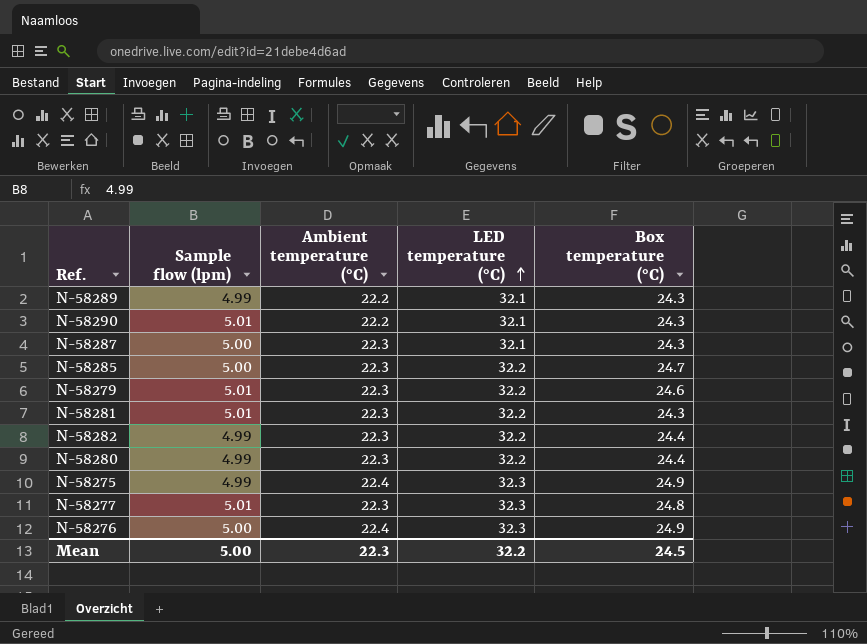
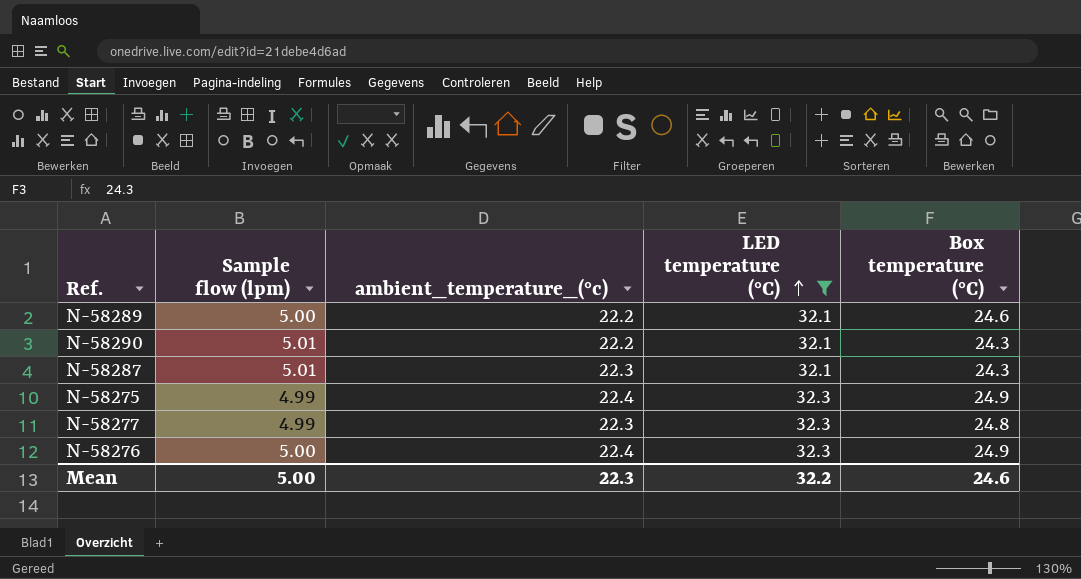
filter: none -> LED temperature (°C) != 32.2
column name: Ambient temperature (°C) -> ambient_temperature_(°c)
N-58289 | Sample flow (lpm): 4.99 -> 5.00
N-58289 | Box temperature (°C): 24.3 -> 24.6
N-58287 | Sample flow (lpm): 5.00 -> 5.01
N-58277 | Sample flow (lpm): 5.01 -> 4.99
Mean | Box temperature (°C): 24.5 -> 24.6

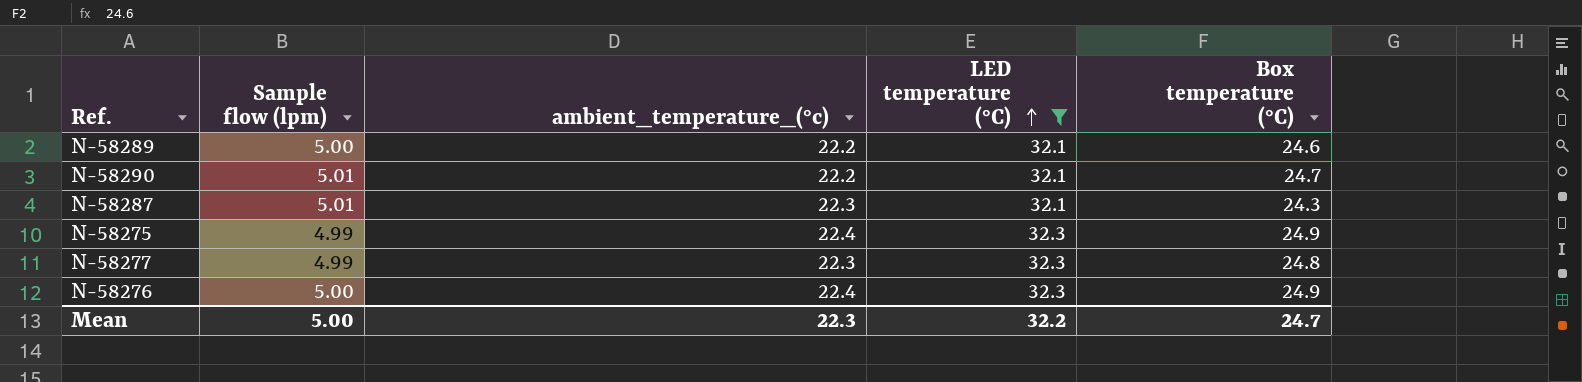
N-58290 | Box temperature (°C): 24.3 -> 24.7
Mean | Box temperature (°C): 24.6 -> 24.7

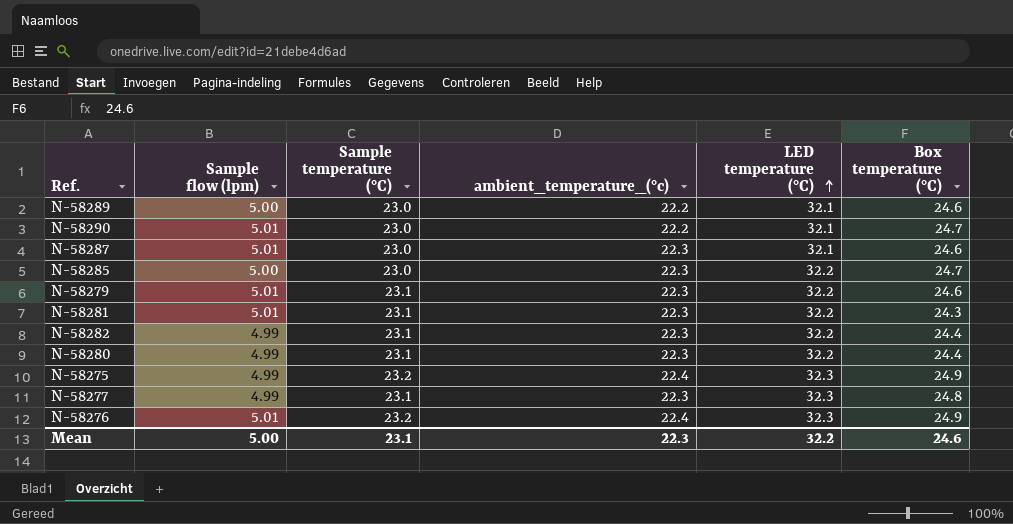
filter: LED temperature (°C) != 32.2 -> none
column Sample temperature (°C) | position: none -> 3
N-58287 | Box temperature (°C): 24.3 -> 24.6
N-58276 | Sample flow (lpm): 5.00 -> 5.01
Mean | Box temperature (°C): 24.7 -> 24.6

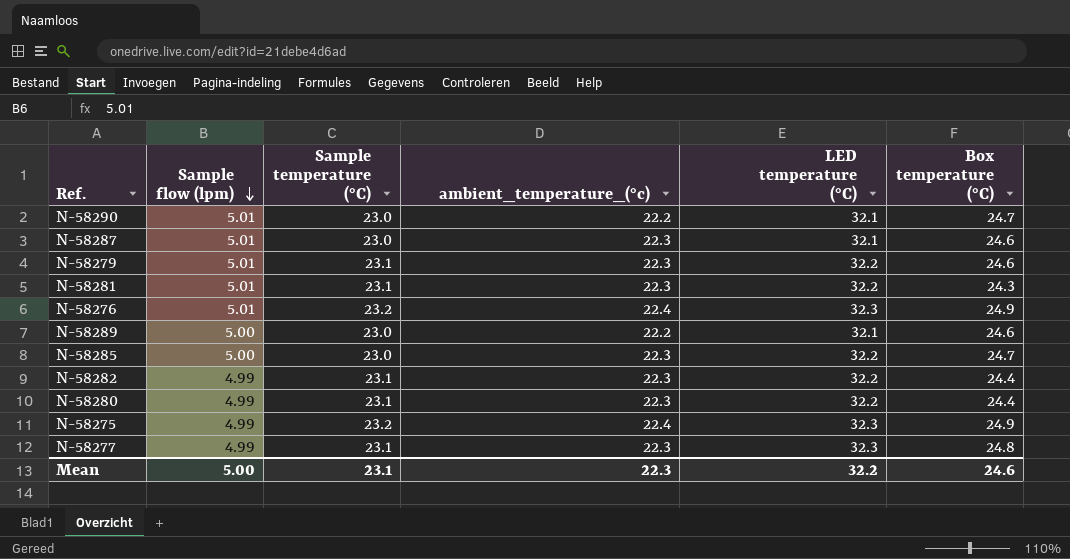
row order: LED temperature (°C) ascending -> Sample flow (lpm) descending

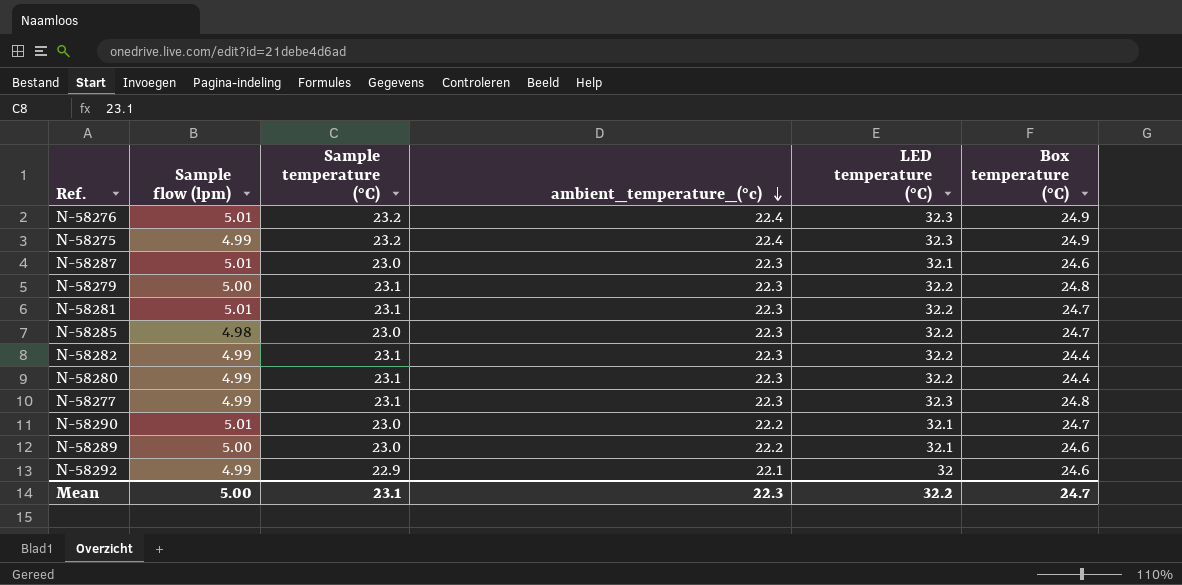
row order: Sample flow (lpm) descending -> ambient_temperature_(°c) descending
N-58279 | Sample flow (lpm): 5.01 -> 5.00
N-58279 | Box temperature (°C): 24.6 -> 24.8
N-58281 | Box temperature (°C): 24.3 -> 24.7
N-58285 | Sample flow (lpm): 5.00 -> 4.98
row N-58292: none -> 4.99 | 22.9 | 22.1 | 32 | 24.6
Mean | Box temperature (°C): 24.6 -> 24.7

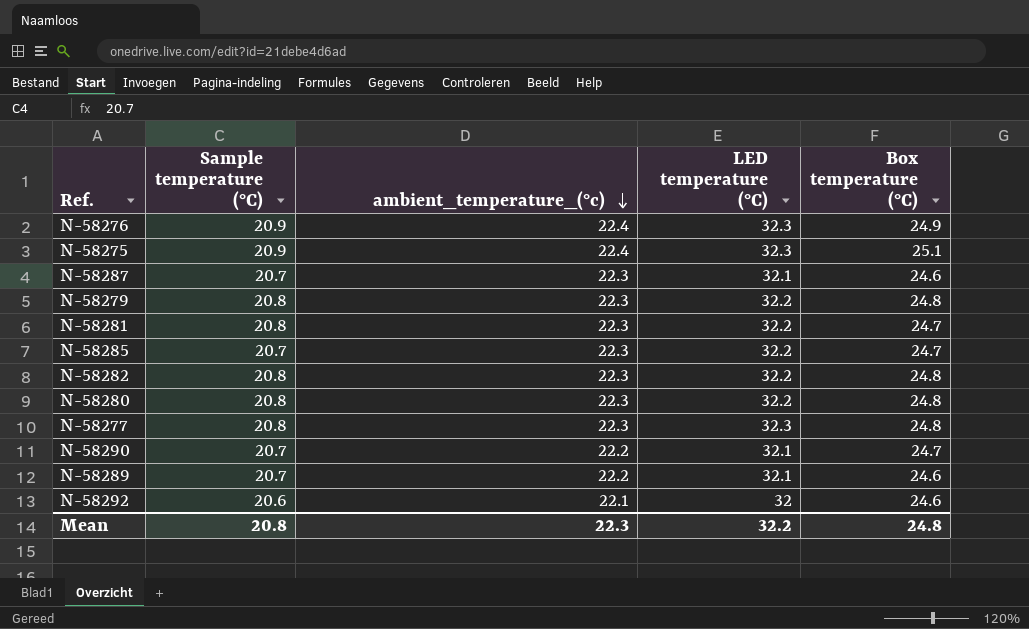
column Sample flow (lpm) | position: 2 -> none
N-58276 | Sample temperature (°C): 23.2 -> 20.9
N-58275 | Sample temperature (°C): 23.2 -> 20.9
N-58275 | Box temperature (°C): 24.9 -> 25.1
N-58287 | Sample temperature (°C): 23.0 -> 20.7
N-58279 | Sample temperature (°C): 23.1 -> 20.8
N-58281 | Sample temperature (°C): 23.1 -> 20.8
N-58285 | Sample temperature (°C): 23.0 -> 20.7
N-58282 | Sample temperature (°C): 23.1 -> 20.8
N-58282 | Box temperature (°C): 24.4 -> 24.8
N-58280 | Sample temperature (°C): 23.1 -> 20.8
N-58280 | Box temperature (°C): 24.4 -> 24.8
N-58277 | Sample temperature (°C): 23.1 -> 20.8
N-58290 | Sample temperature (°C): 23.0 -> 20.7
N-58289 | Sample temperature (°C): 23.0 -> 20.7
N-58292 | Sample temperature (°C): 22.9 -> 20.6
Mean | Sample temperature (°C): 23.1 -> 20.8
Mean | Box temperature (°C): 24.7 -> 24.8

